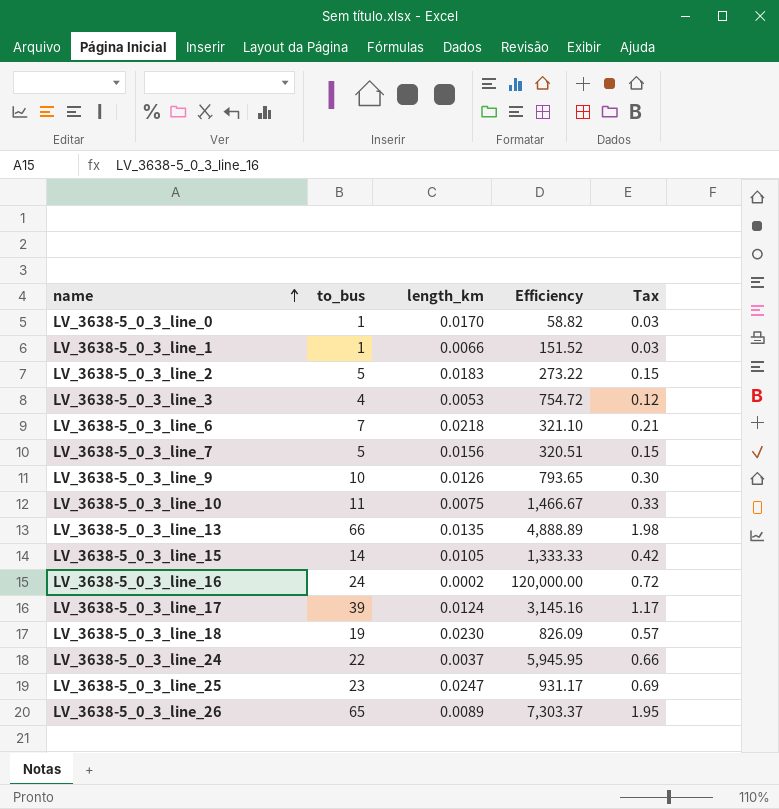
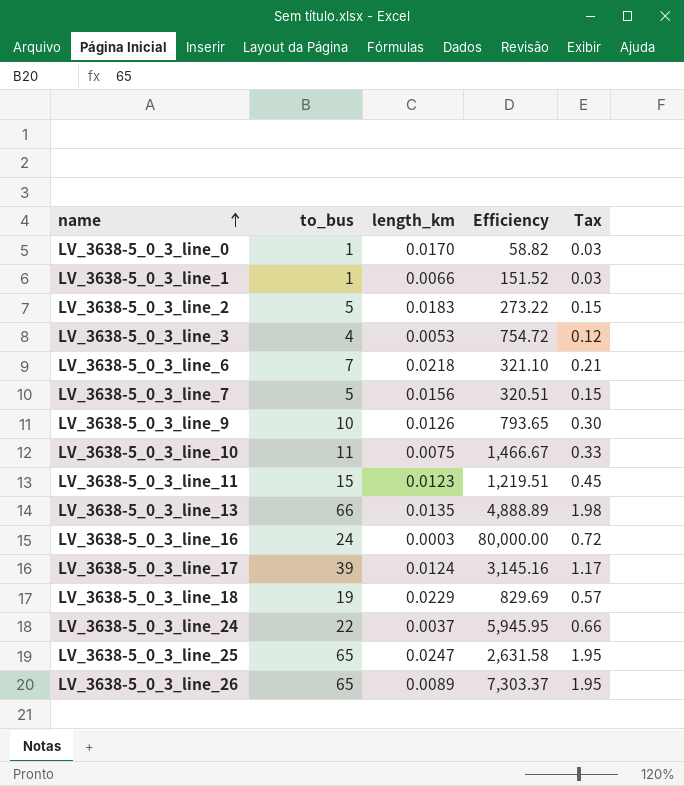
row LV_3638-5_0_3_line_15: 14 | 0.0105 | 1,333.33 | 0.42 -> none
row LV_3638-5_0_3_line_11: none -> 15 | 0.0123 | 1,219.51 | 0.45
LV_3638-5_0_3_line_16 | length_km: 0.0002 -> 0.0003
LV_3638-5_0_3_line_16 | Efficiency: 120,000.00 -> 80,000.00
LV_3638-5_0_3_line_18 | length_km: 0.0230 -> 0.0229
LV_3638-5_0_3_line_18 | Efficiency: 826.09 -> 829.69
LV_3638-5_0_3_line_25 | to_bus: 23 -> 65
LV_3638-5_0_3_line_25 | Efficiency: 931.17 -> 2,631.58
LV_3638-5_0_3_line_25 | Tax: 0.69 -> 1.95

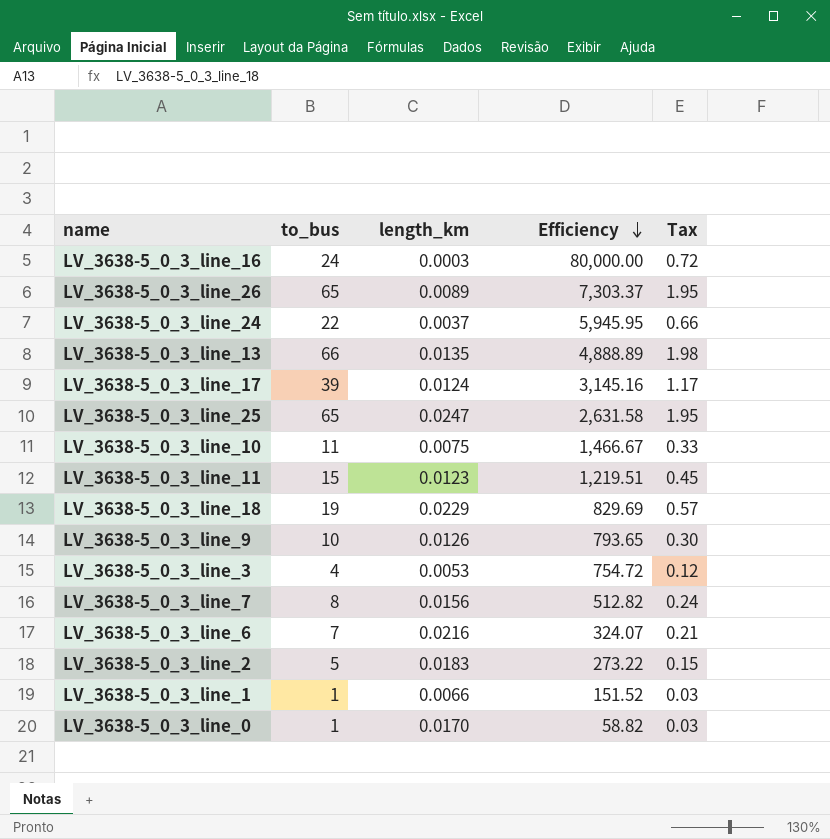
row order: name ascending -> Efficiency descending
LV_3638-5_0_3_line_7 | to_bus: 5 -> 8
LV_3638-5_0_3_line_7 | Efficiency: 320.51 -> 512.82
LV_3638-5_0_3_line_7 | Tax: 0.15 -> 0.24
LV_3638-5_0_3_line_6 | length_km: 0.0218 -> 0.0216
LV_3638-5_0_3_line_6 | Efficiency: 321.10 -> 324.07

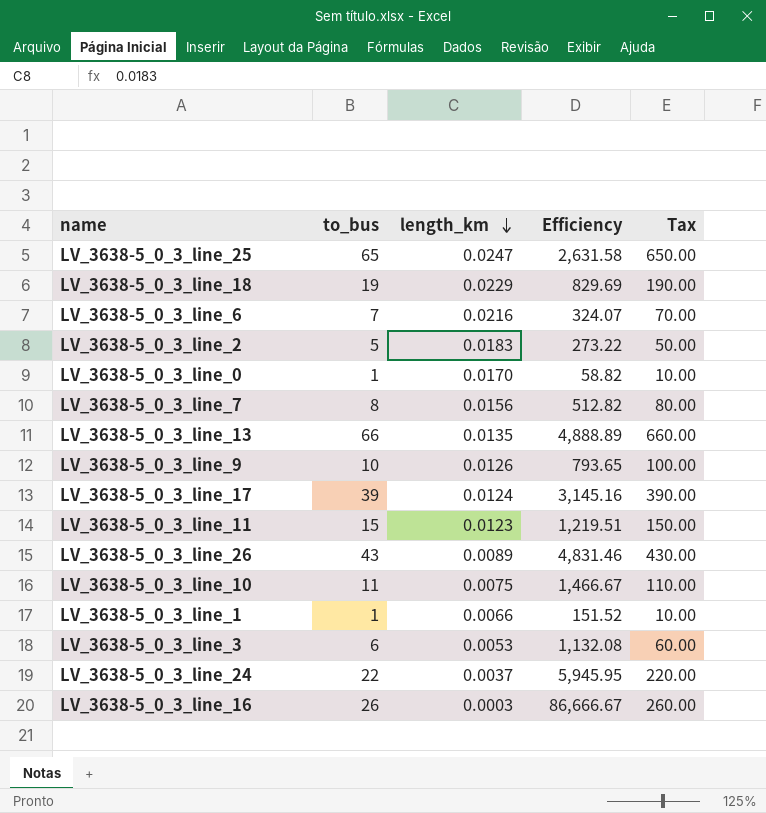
row order: Efficiency descending -> length_km descending
column Tax | formula: [to_bus] * 0.03 -> [to_bus] * 10
LV_3638-5_0_3_line_26 | to_bus: 65 -> 43
LV_3638-5_0_3_line_26 | Efficiency: 7,303.37 -> 4,831.46
LV_3638-5_0_3_line_3 | to_bus: 4 -> 6
LV_3638-5_0_3_line_3 | Efficiency: 754.72 -> 1,132.08
LV_3638-5_0_3_line_16 | to_bus: 24 -> 26
LV_3638-5_0_3_line_16 | Efficiency: 80,000.00 -> 86,666.67

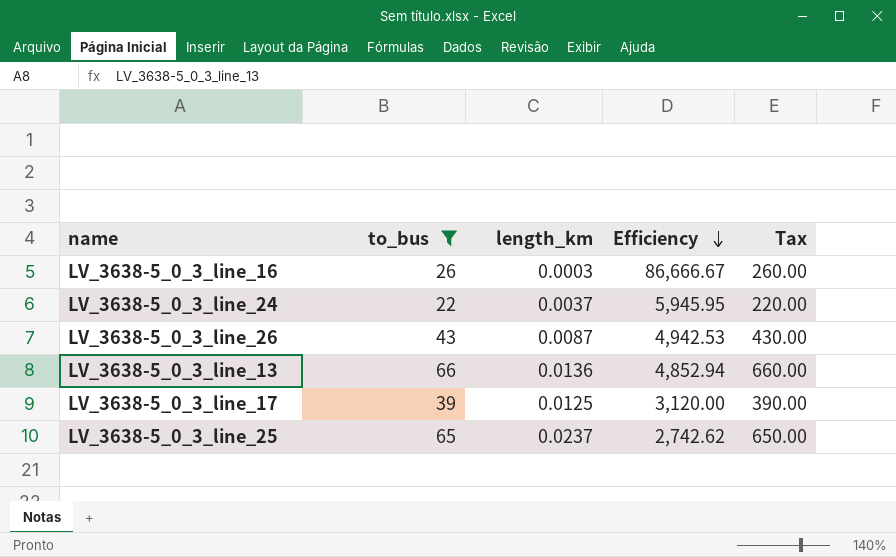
filter: none -> to_bus >= 22
row order: length_km descending -> Efficiency descending
LV_3638-5_0_3_line_26 | length_km: 0.0089 -> 0.0087
LV_3638-5_0_3_line_26 | Efficiency: 4,831.46 -> 4,942.53
LV_3638-5_0_3_line_13 | length_km: 0.0135 -> 0.0136
LV_3638-5_0_3_line_13 | Efficiency: 4,888.89 -> 4,852.94
LV_3638-5_0_3_line_17 | length_km: 0.0124 -> 0.0125
LV_3638-5_0_3_line_17 | Efficiency: 3,145.16 -> 3,120.00
LV_3638-5_0_3_line_25 | length_km: 0.0247 -> 0.0237
LV_3638-5_0_3_line_25 | Efficiency: 2,631.58 -> 2,742.62

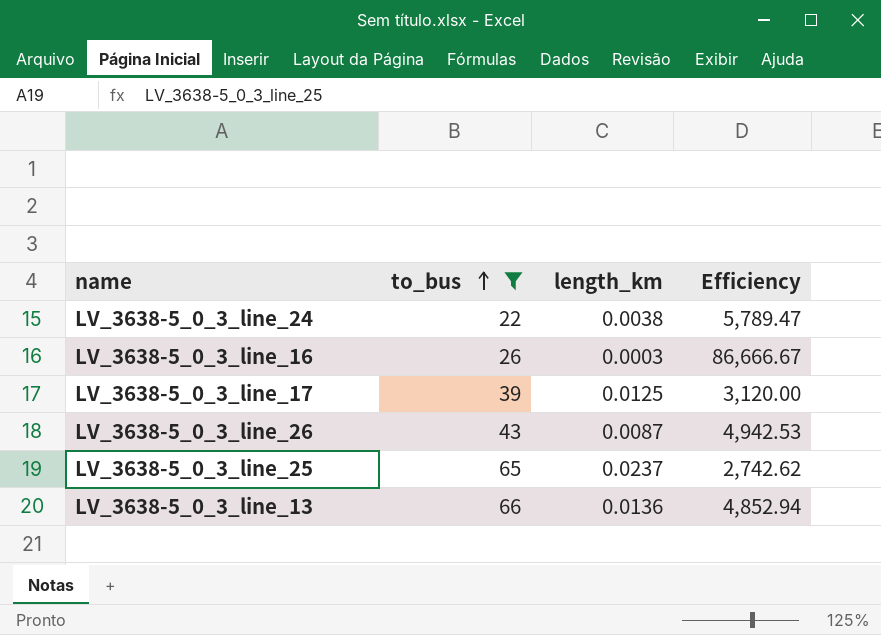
row order: Efficiency descending -> to_bus ascending
column Tax | formula: [to_bus] * 10 -> none
LV_3638-5_0_3_line_24 | length_km: 0.0037 -> 0.0038
LV_3638-5_0_3_line_24 | Efficiency: 5,945.95 -> 5,789.47

